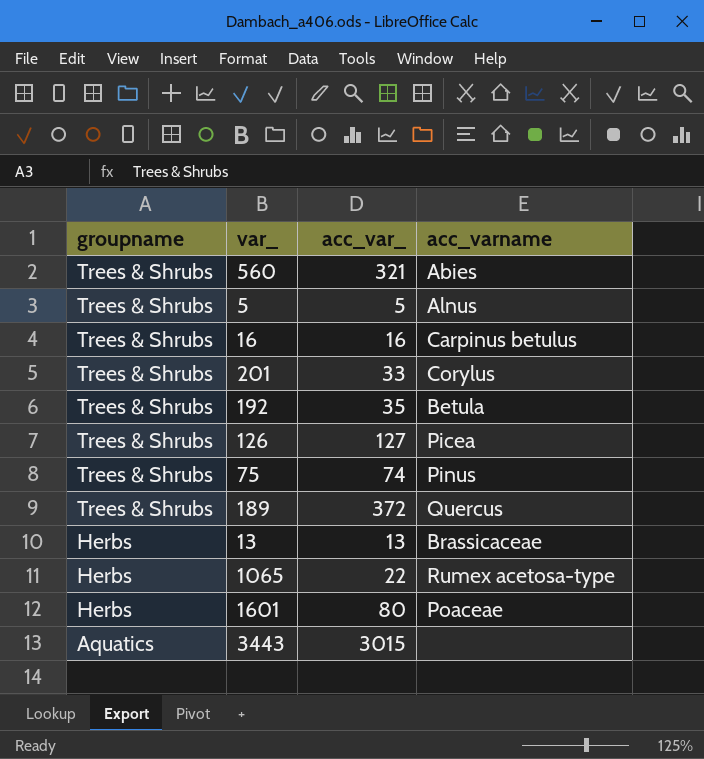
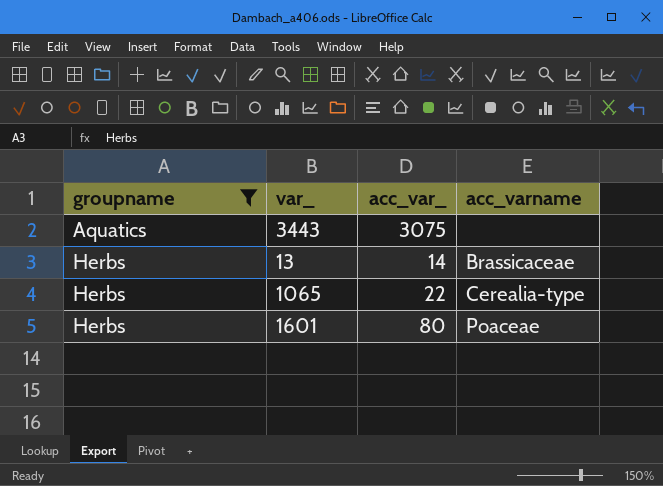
filter: none -> groupname != Trees & Shrubs
row order: groupname descending -> groupname ascending
3443 | acc_var_: 3015 -> 3075
13 | acc_var_: 13 -> 14
1065 | acc_varname: Rumex acetosa-type -> Cerealia-type

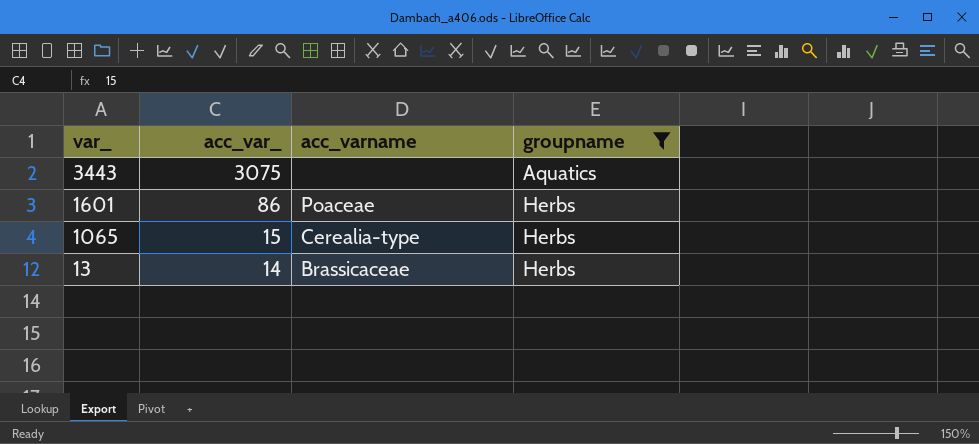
row order: groupname ascending -> var_ descending
column groupname | position: 1 -> 4
1601 | acc_var_: 80 -> 86
1065 | acc_var_: 22 -> 15

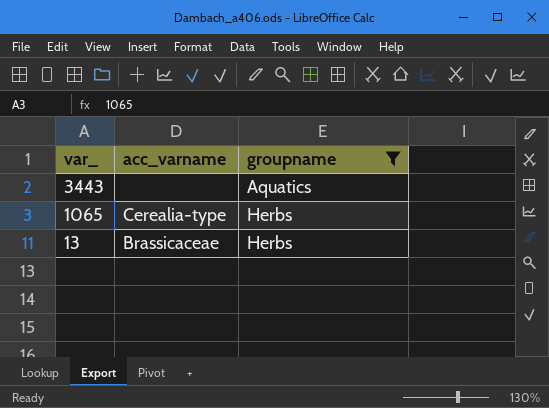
column acc_var_ | position: 2 -> none
row 1601: 86 | Poaceae | Herbs -> none

